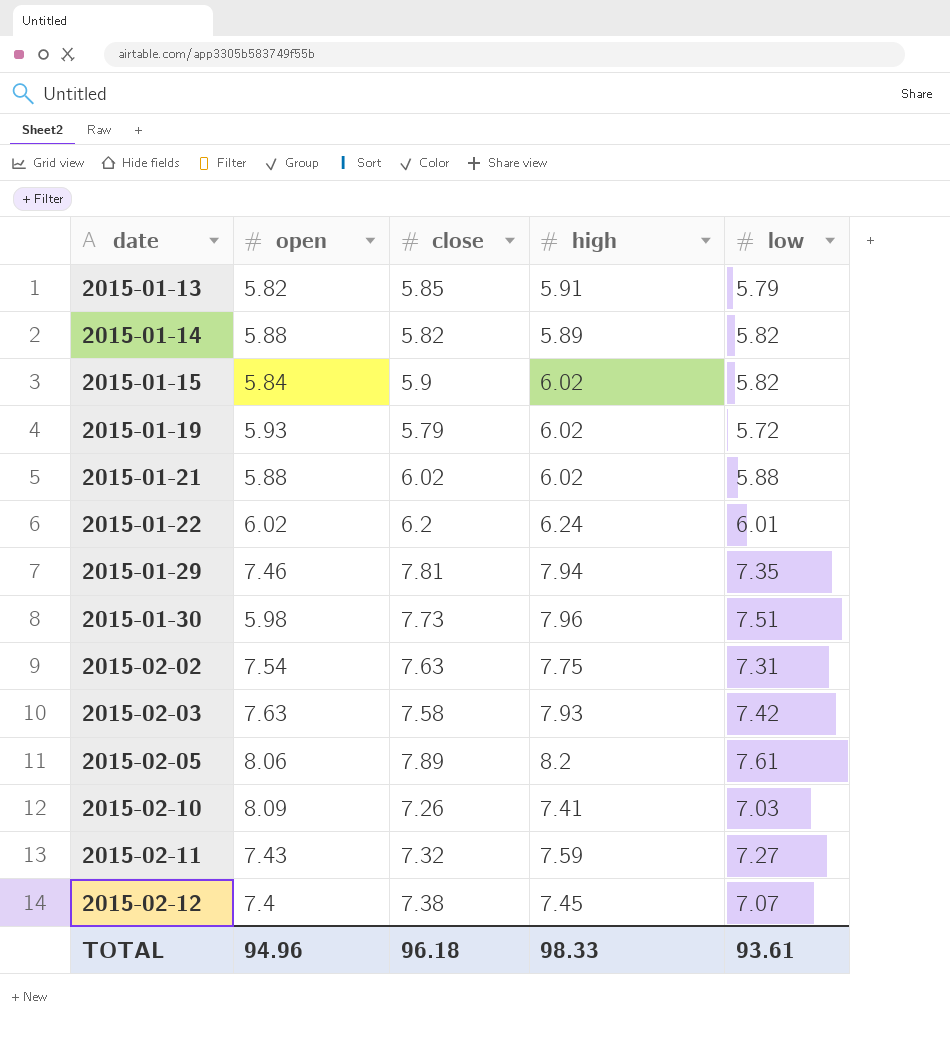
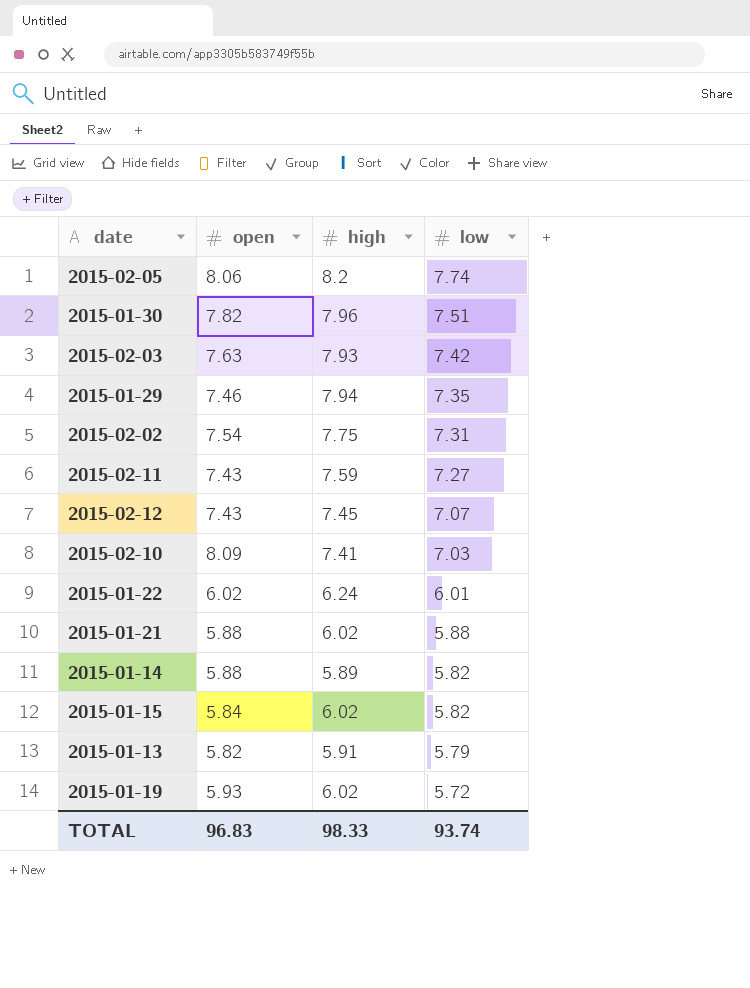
row order: date ascending -> low descending
column close | position: 3 -> none
2015-02-05 | low: 7.61 -> 7.74
2015-01-30 | open: 5.98 -> 7.82
2015-02-12 | open: 7.4 -> 7.43
TOTAL | open: 94.96 -> 96.83
TOTAL | low: 93.61 -> 93.74

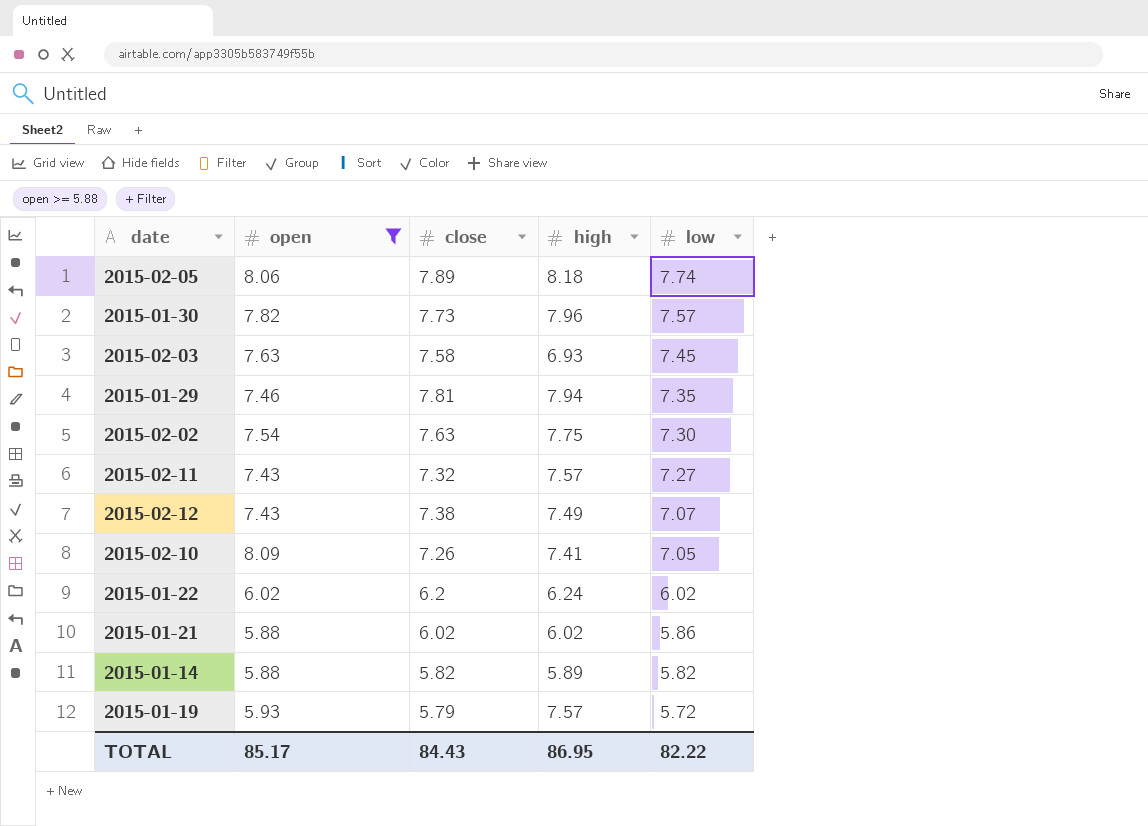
filter: none -> open >= 5.88
column close | position: none -> 3
2015-02-05 | high: 8.2 -> 8.18
2015-01-30 | low: 7.51 -> 7.57
2015-02-03 | high: 7.93 -> 6.93
2015-02-03 | low: 7.42 -> 7.45
2015-02-02 | low: 7.31 -> 7.30
2015-02-11 | high: 7.59 -> 7.57
2015-02-12 | high: 7.45 -> 7.49
2015-02-10 | low: 7.03 -> 7.05
2015-01-22 | low: 6.01 -> 6.02
2015-01-21 | low: 5.88 -> 5.86
2015-01-19 | high: 6.02 -> 7.57
TOTAL | open: 96.83 -> 85.17
TOTAL | high: 98.33 -> 86.95
TOTAL | low: 93.74 -> 82.22

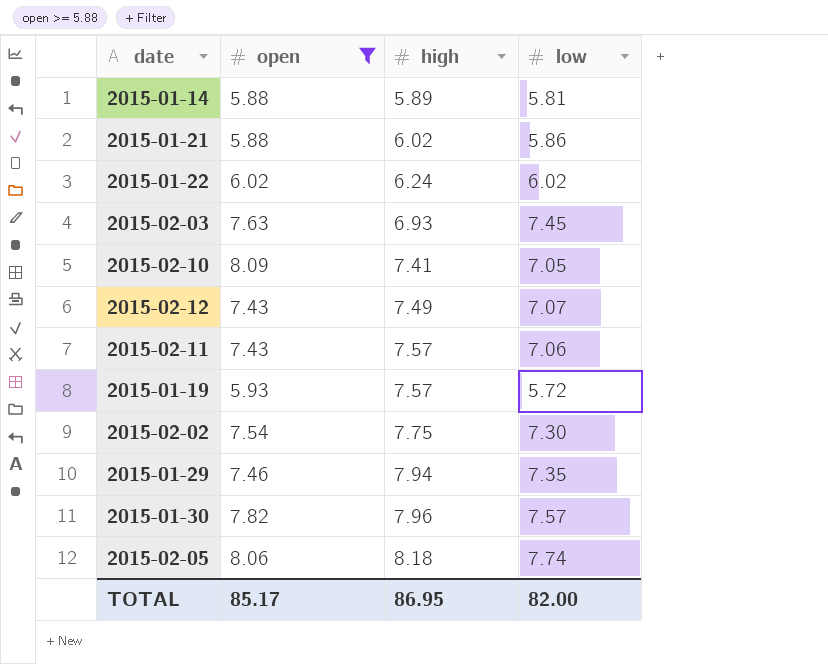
row order: low descending -> high ascending
column close | position: 3 -> none
2015-01-14 | low: 5.82 -> 5.81
2015-02-11 | low: 7.27 -> 7.06
TOTAL | low: 82.22 -> 82.00

